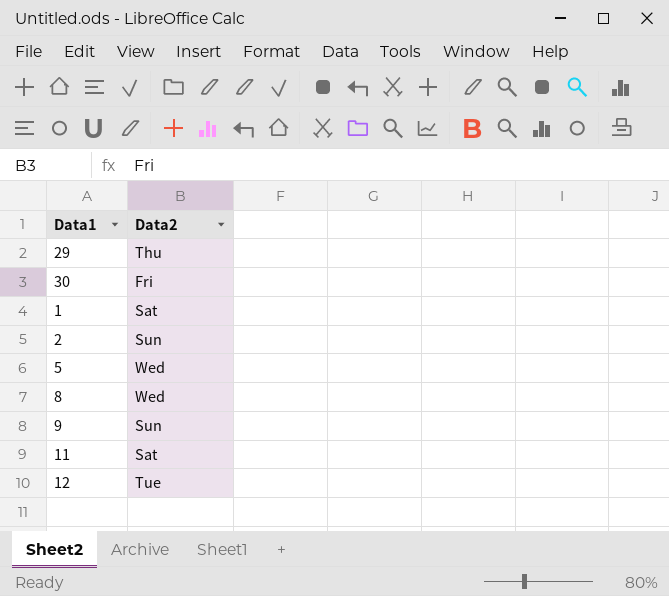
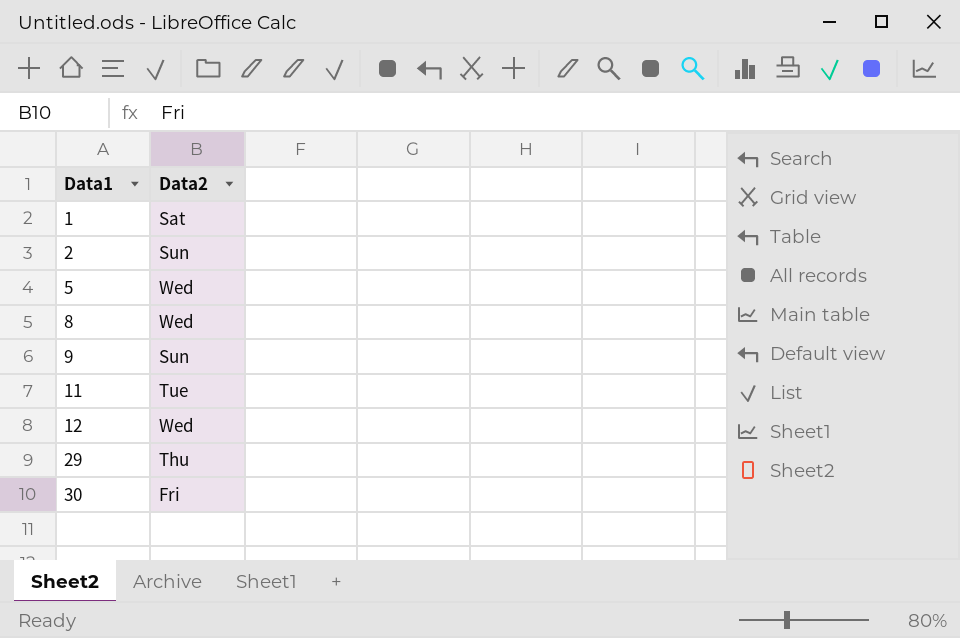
row order: none -> Data1 ascending
11 | Data2: Sat -> Tue
12 | Data2: Tue -> Wed

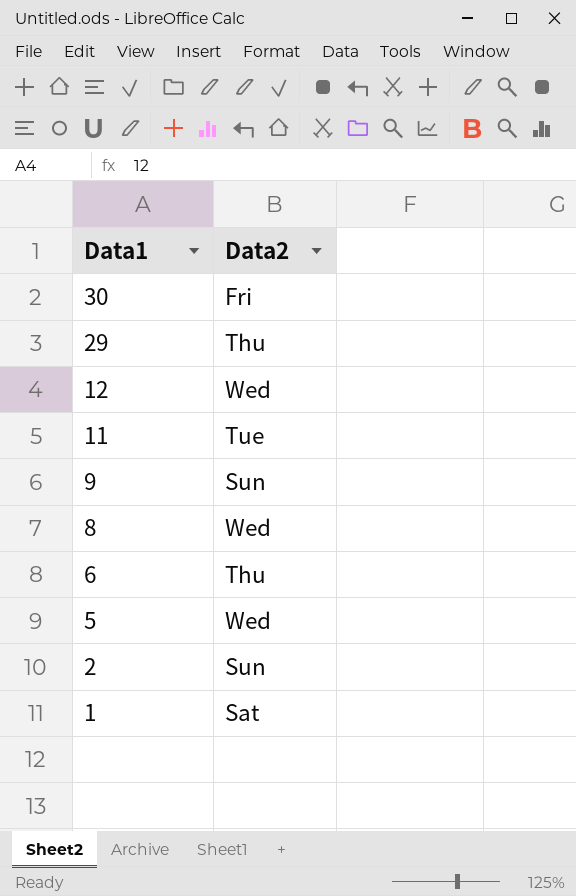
row order: Data1 ascending -> Data1 descending
row 6: none -> Thu

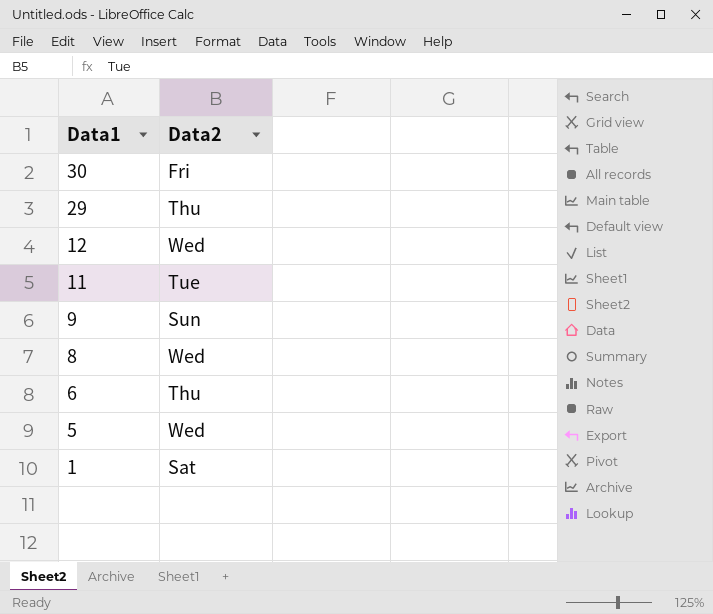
row 2: Sun -> none

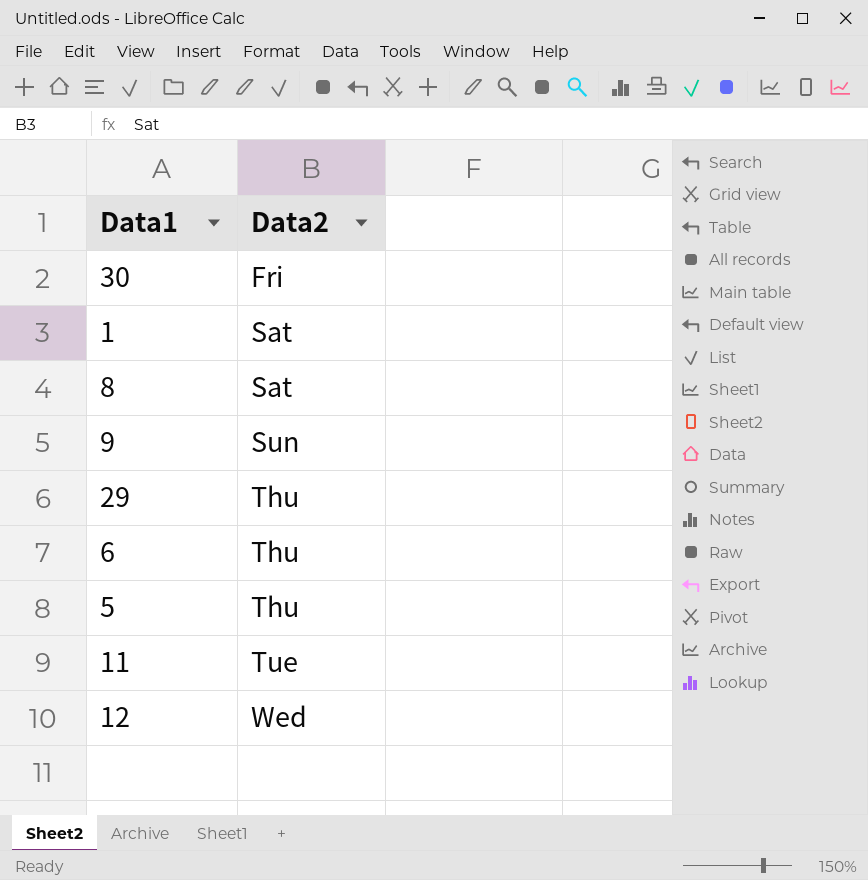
row order: Data1 descending -> Data2 ascending
8 | Data2: Wed -> Sat
5 | Data2: Wed -> Thu

